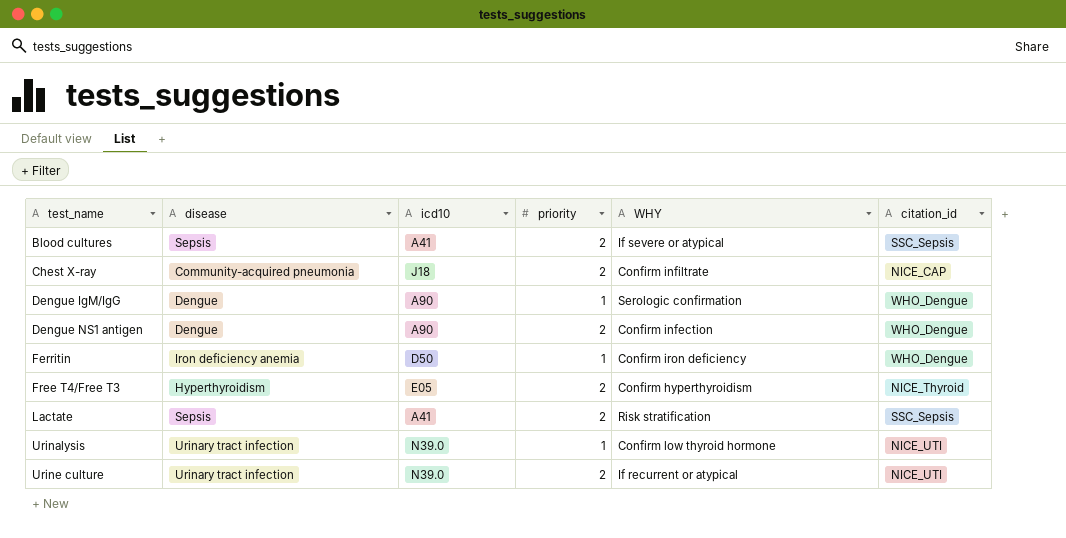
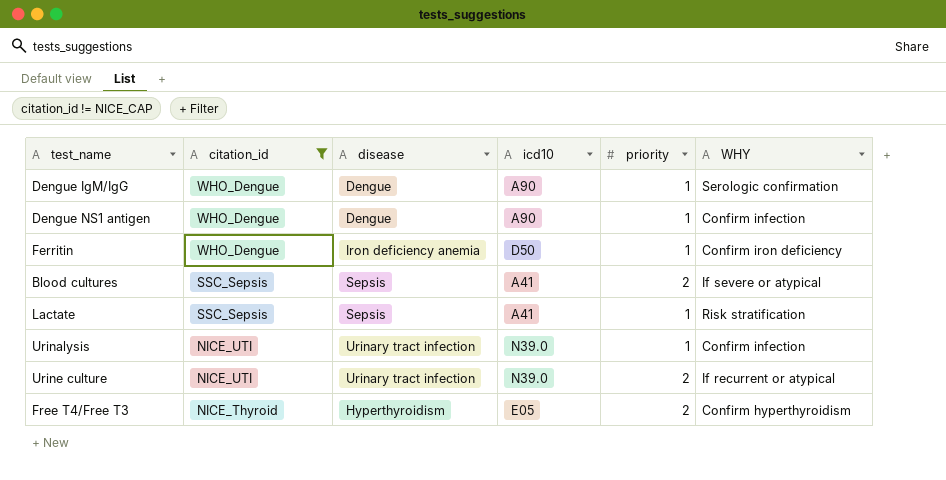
filter: none -> citation_id != NICE_CAP
row order: test_name ascending -> citation_id descending
column citation_id | position: 6 -> 2
Dengue NS1 antigen | priority: 2 -> 1
Lactate | priority: 2 -> 1
Urinalysis | WHY: Confirm low thyroid hormone -> Confirm infection

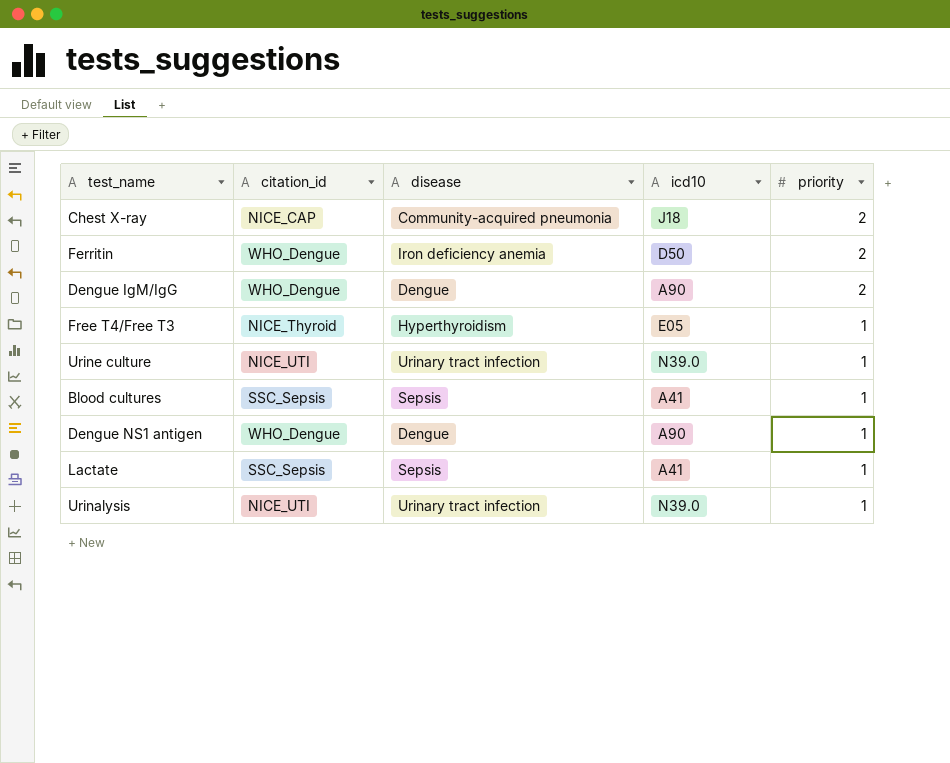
filter: citation_id != NICE_CAP -> none
row order: citation_id descending -> priority descending
column WHY | position: 6 -> none
Ferritin | priority: 1 -> 2
Dengue IgM/IgG | priority: 1 -> 2
Free T4/Free T3 | priority: 2 -> 1
Urine culture | priority: 2 -> 1
Blood cultures | priority: 2 -> 1

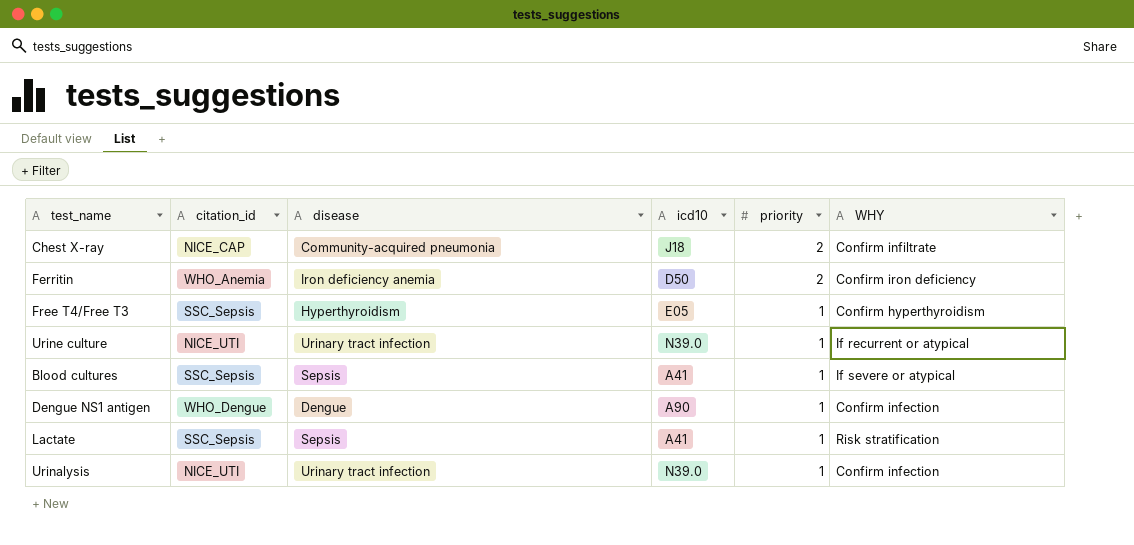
column WHY | position: none -> 6
row Dengue IgM/IgG: WHO_Dengue | Dengue | A90 | 2 -> none
Ferritin | citation_id: WHO_Dengue -> WHO_Anemia
Free T4/Free T3 | citation_id: NICE_Thyroid -> SSC_Sepsis

